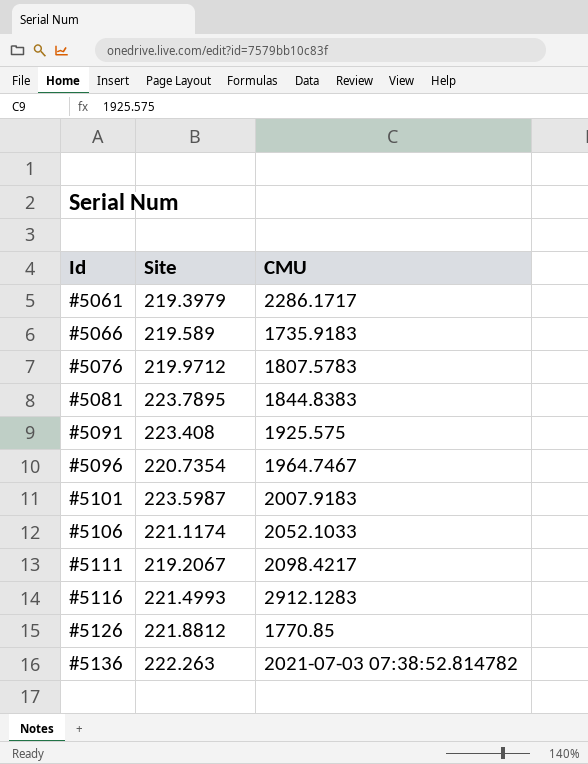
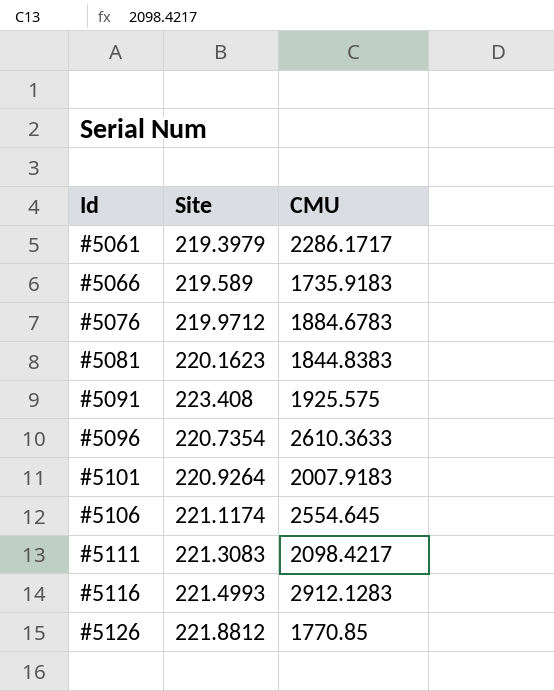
row #5136: 222.263 | 2021-07-03 07:38:52.814782 -> none
#5076 | CMU: 1807.5783 -> 1884.6783
#5081 | Site: 223.7895 -> 220.1623
#5096 | CMU: 1964.7467 -> 2610.3633
#5101 | Site: 223.5987 -> 220.9264
#5106 | CMU: 2052.1033 -> 2554.645
#5111 | Site: 219.2067 -> 221.3083

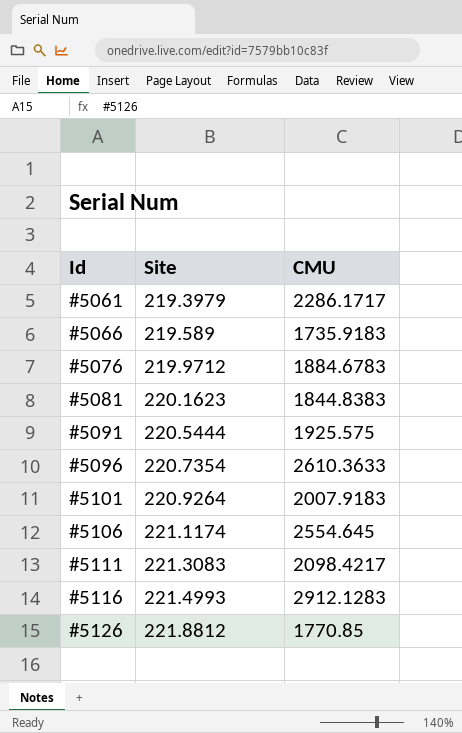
#5091 | Site: 223.408 -> 220.5444

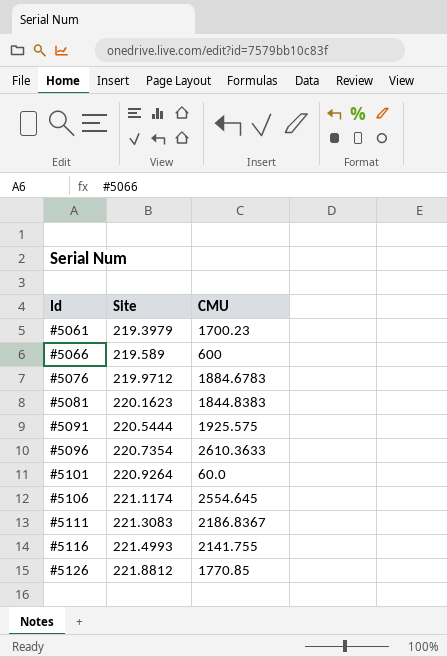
#5061 | CMU: 2286.1717 -> 1700.23
#5066 | CMU: 1735.9183 -> 600
#5101 | CMU: 2007.9183 -> 60.0
#5111 | CMU: 2098.4217 -> 2186.8367
#5116 | CMU: 2912.1283 -> 2141.755

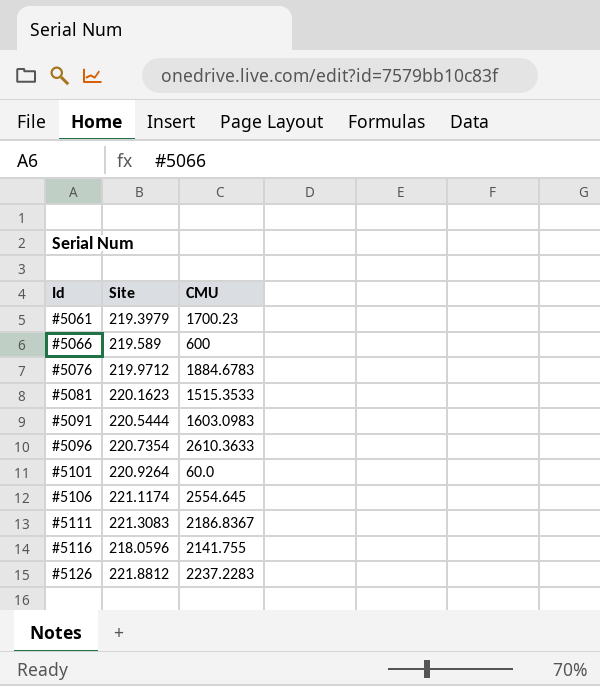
#5081 | CMU: 1844.8383 -> 1515.3533
#5091 | CMU: 1925.575 -> 1603.0983
#5116 | Site: 221.4993 -> 218.0596
#5126 | CMU: 1770.85 -> 2237.2283

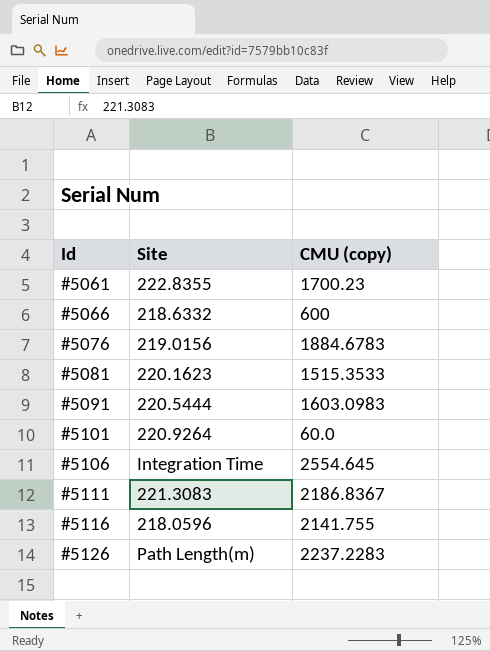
column name: CMU -> CMU (copy)
row #5096: 220.7354 | 2610.3633 -> none
#5061 | Site: 219.3979 -> 222.8355
#5066 | Site: 219.589 -> 218.6332
#5076 | Site: 219.9712 -> 219.0156
#5106 | Site: 221.1174 -> Integration Time
#5126 | Site: 221.8812 -> Path Length(m)

